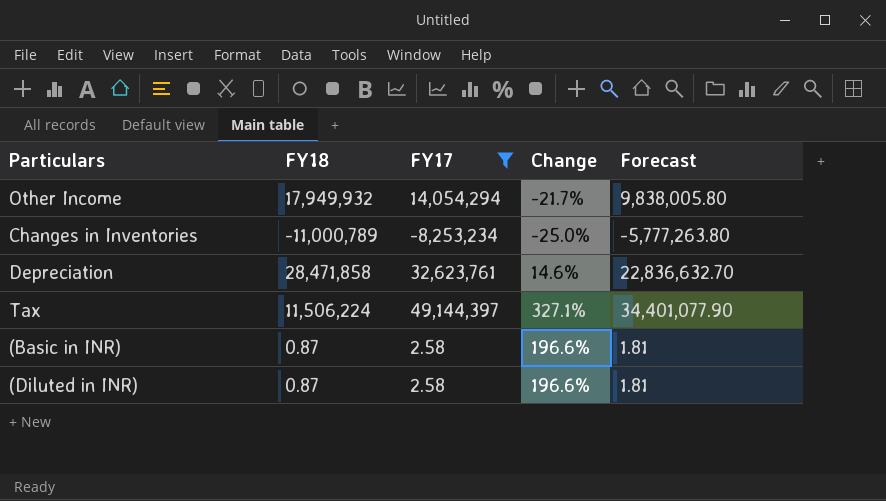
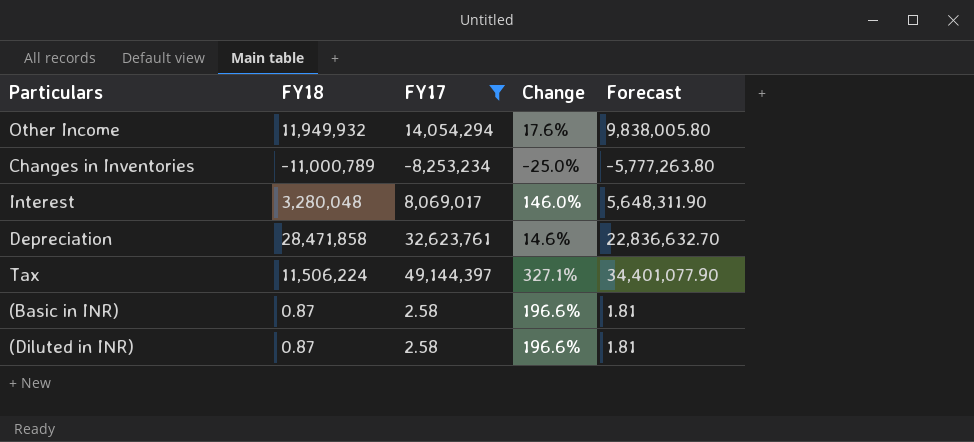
Other Income | FY18: 17,949,932 -> 11,949,932
Other Income | Change: -21.7% -> 17.6%
row Interest: none -> 3,280,048 | 8,069,017 | 146.0% | 5,648,311.90

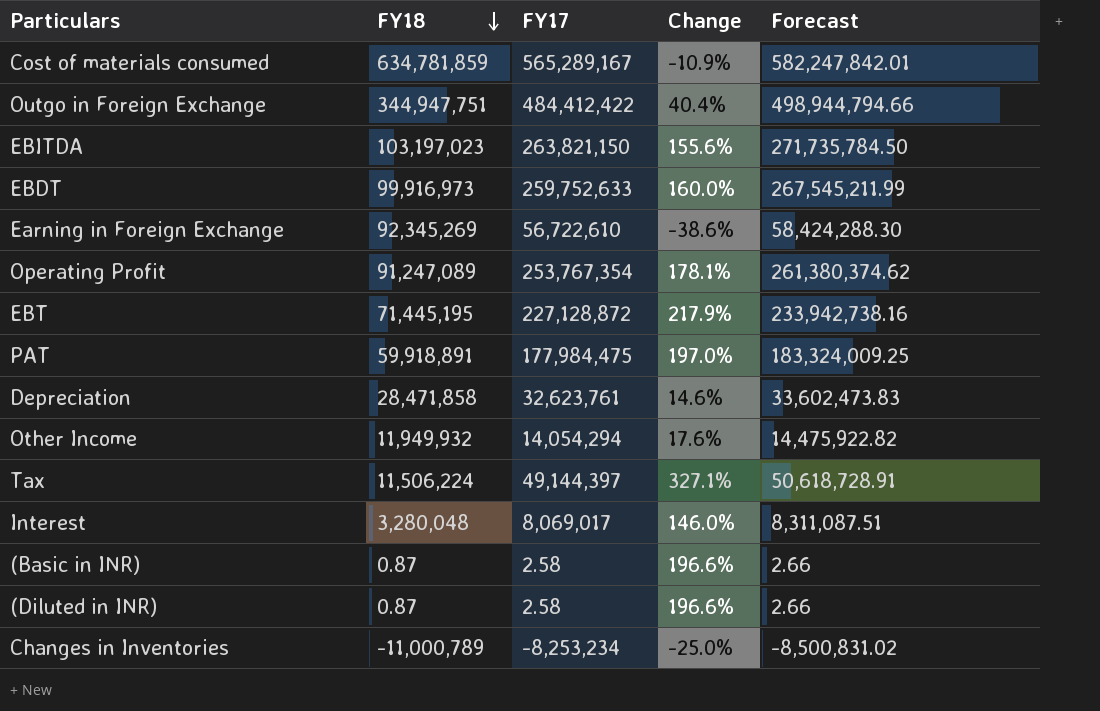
filter: FY17 <= 49,144,397 -> none
row order: none -> FY18 descending
column Forecast | formula: [FY17] * 0.7 -> [FY17] * 1.03

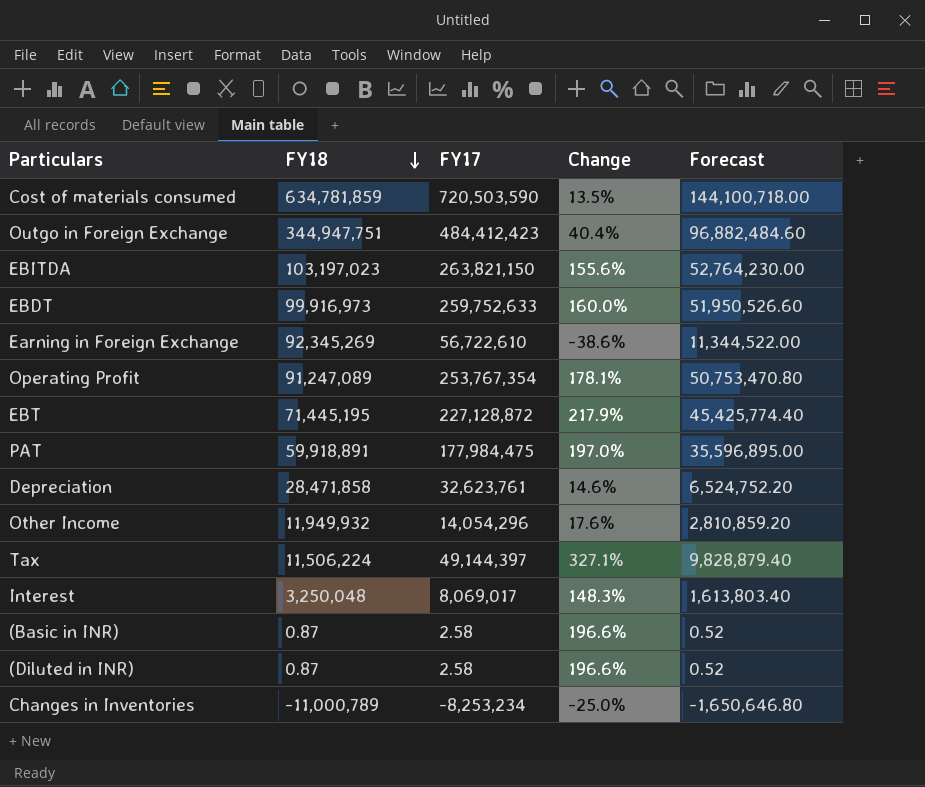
column Forecast | formula: [FY17] * 1.03 -> [FY17] * 0.2
Cost of materials consumed | FY17: 565,289,167 -> 720,503,590
Cost of materials consumed | Change: -10.9% -> 13.5%
Outgo in Foreign Exchange | FY17: 484,412,422 -> 484,412,423
Other Income | FY17: 14,054,294 -> 14,054,296
Interest | FY18: 3,280,048 -> 3,250,048
Interest | Change: 146.0% -> 148.3%

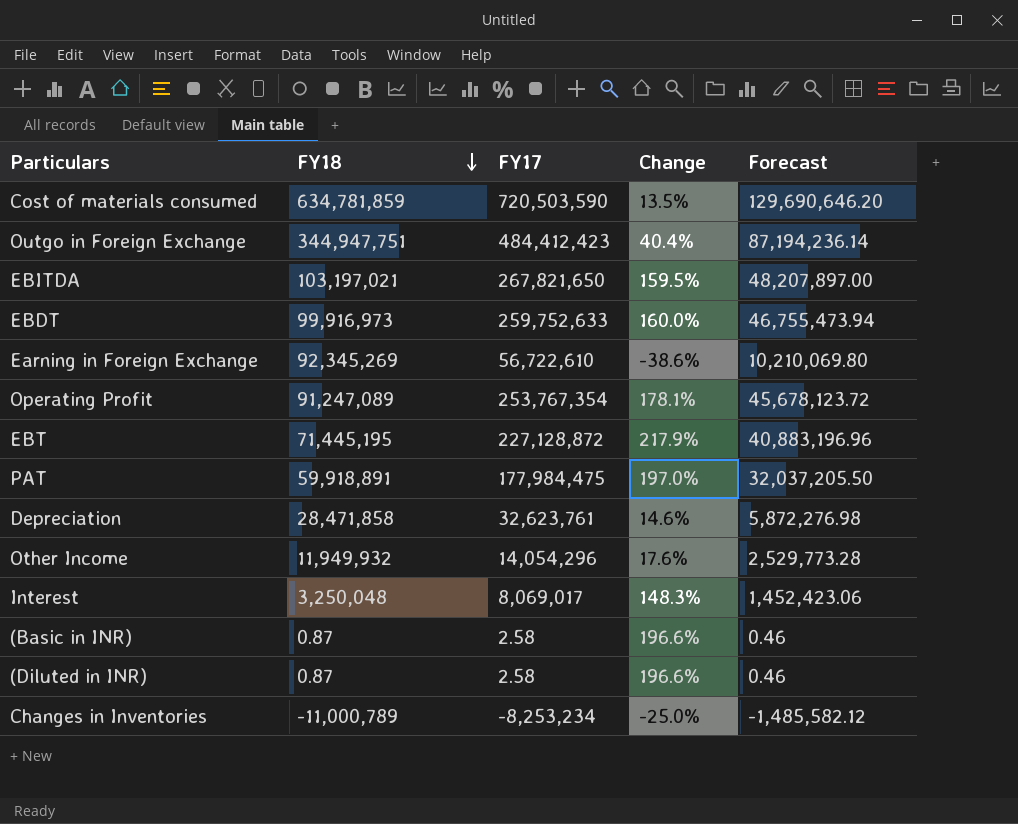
column Forecast | formula: [FY17] * 0.2 -> [FY17] * 0.18
row Tax: 11,506,224 | 49,144,397 | 327.1% | 9,828,879.40 -> none
EBITDA | FY18: 103,197,023 -> 103,197,021
EBITDA | FY17: 263,821,150 -> 267,821,650
EBITDA | Change: 155.6% -> 159.5%

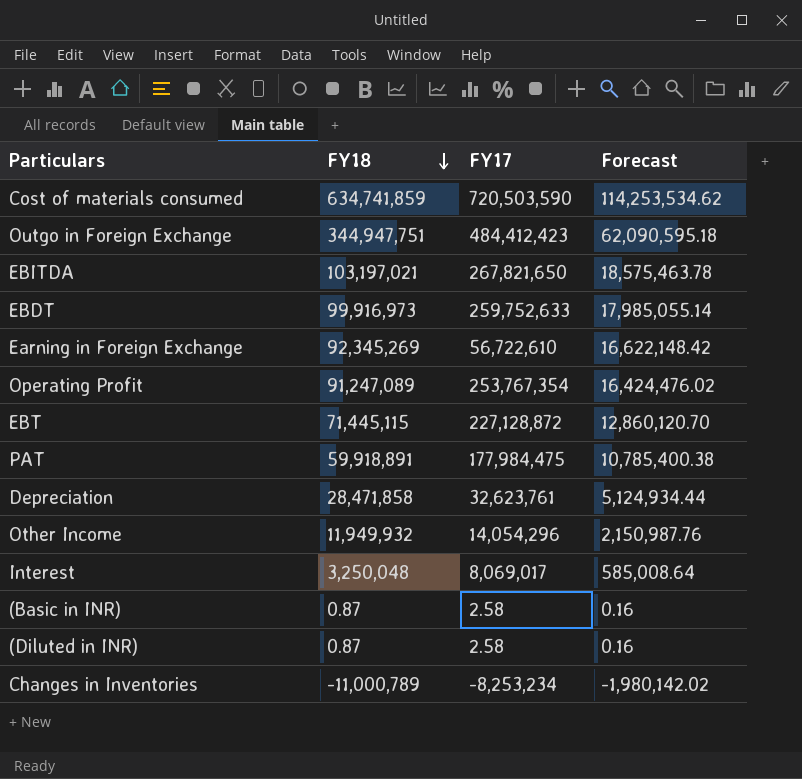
column Change | formula: ([FY17] - [FY18]) / [FY18] -> none
column Forecast | formula: [FY17] * 0.18 -> [FY18] * 0.18
Cost of materials consumed | FY18: 634,781,859 -> 634,741,859
EBT | FY18: 71,445,195 -> 71,445,115

